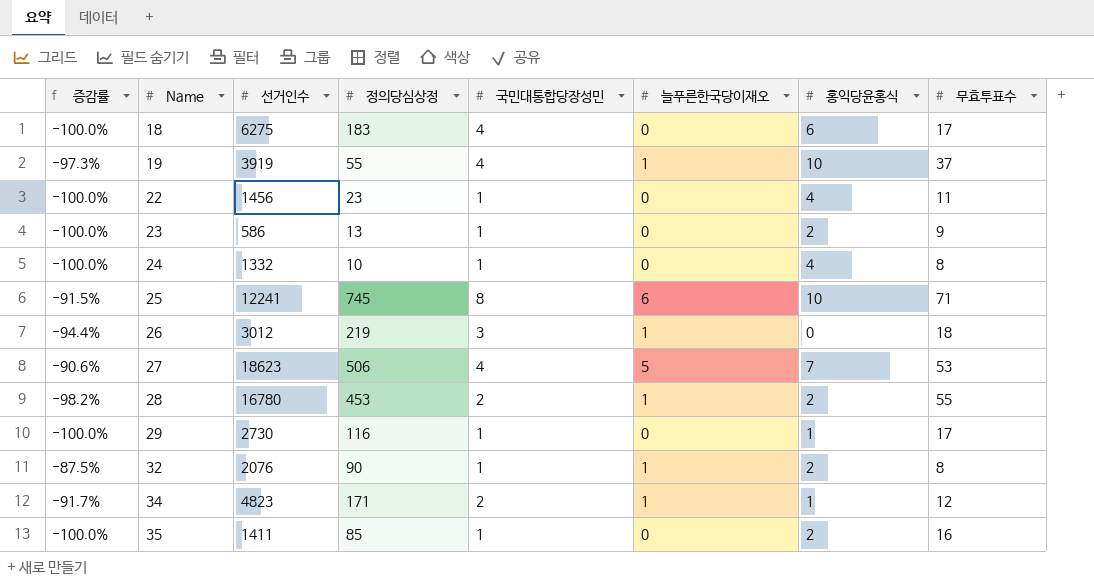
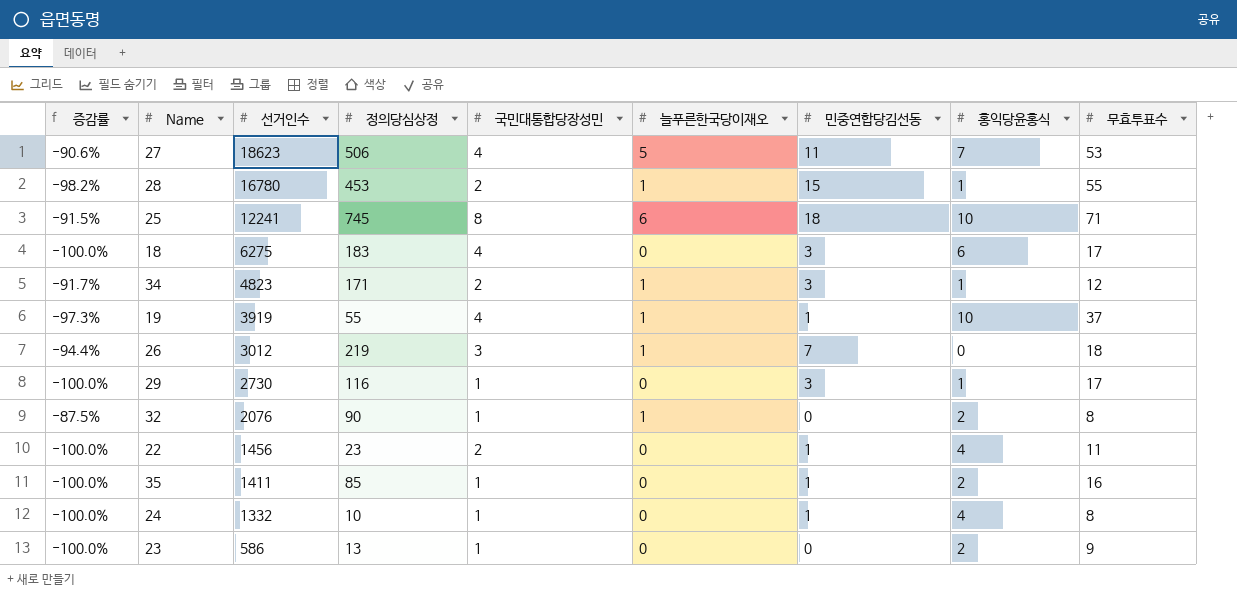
row order: Name ascending -> 선거인수 descending
column 민중연합당김선동 | position: none -> 7
28 | 홍익당윤홍식: 2 -> 1
22 | 국민대통합당장성민: 1 -> 2

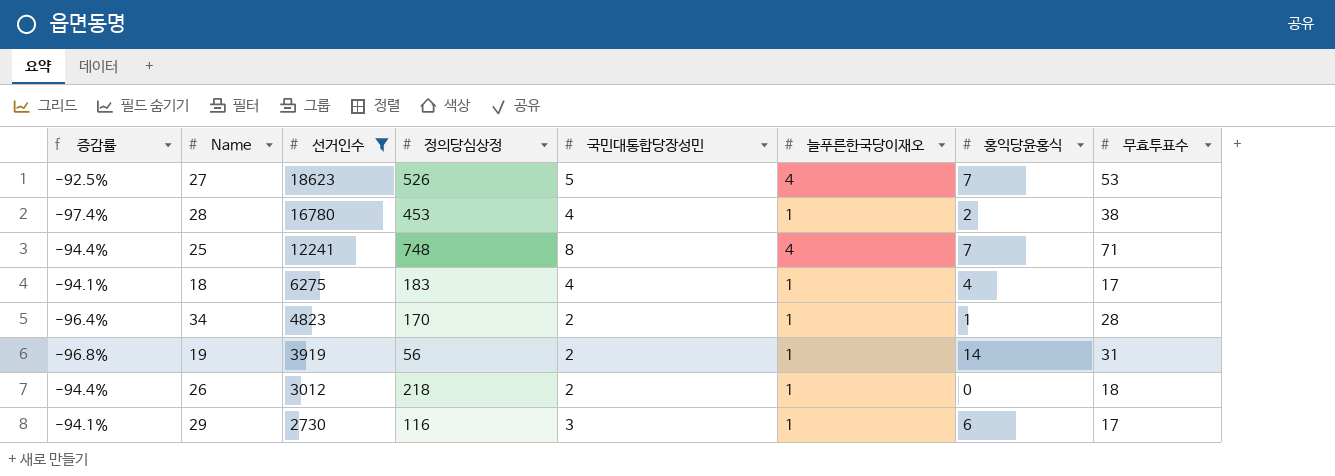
filter: none -> 선거인수 >= 2730
column 민중연합당김선동 | position: 7 -> none
27 | 증감률: -90.6% -> -92.5%
27 | 정의당심상정: 506 -> 526
27 | 국민대통합당장성민: 4 -> 5
27 | 늘푸른한국당이재오: 5 -> 4
28 | 증감률: -98.2% -> -97.4%
28 | 국민대통합당장성민: 2 -> 4
28 | 홍익당윤홍식: 1 -> 2
28 | 무효투표수: 55 -> 38
25 | 증감률: -91.5% -> -94.4%
25 | 정의당심상정: 745 -> 748
25 | 늘푸른한국당이재오: 6 -> 4
25 | 홍익당윤홍식: 10 -> 7
18 | 증감률: -100.0% -> -94.1%
18 | 늘푸른한국당이재오: 0 -> 1
18 | 홍익당윤홍식: 6 -> 4
34 | 증감률: -91.7% -> -96.4%
34 | 정의당심상정: 171 -> 170
34 | 무효투표수: 12 -> 28
19 | 증감률: -97.3% -> -96.8%
19 | 정의당심상정: 55 -> 56
19 | 국민대통합당장성민: 4 -> 2
19 | 홍익당윤홍식: 10 -> 14
19 | 무효투표수: 37 -> 31
26 | 정의당심상정: 219 -> 218
26 | 국민대통합당장성민: 3 -> 2
29 | 증감률: -100.0% -> -94.1%
29 | 국민대통합당장성민: 1 -> 3
29 | 늘푸른한국당이재오: 0 -> 1
29 | 홍익당윤홍식: 1 -> 6

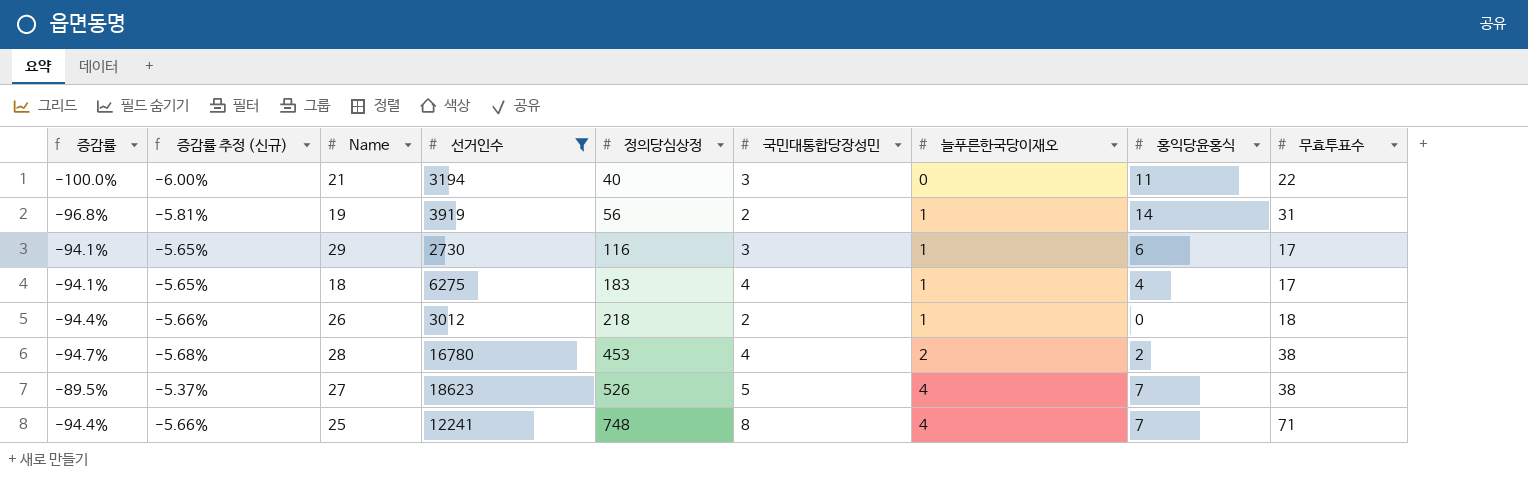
row order: 선거인수 descending -> 정의당심상정 ascending
column 증감률 추정 (신규) | formula: none -> [증감률] * 0.06
row 34: -96.4% | 4823 | 170 | 2 | 1 | 1 | 28 -> none
row 21: none -> -100.0% | -6.00% | 3194 | 40 | 3 | 0 | 11 | 22
28 | 증감률: -97.4% -> -94.7%
28 | 늘푸른한국당이재오: 1 -> 2
27 | 증감률: -92.5% -> -89.5%
27 | 무효투표수: 53 -> 38

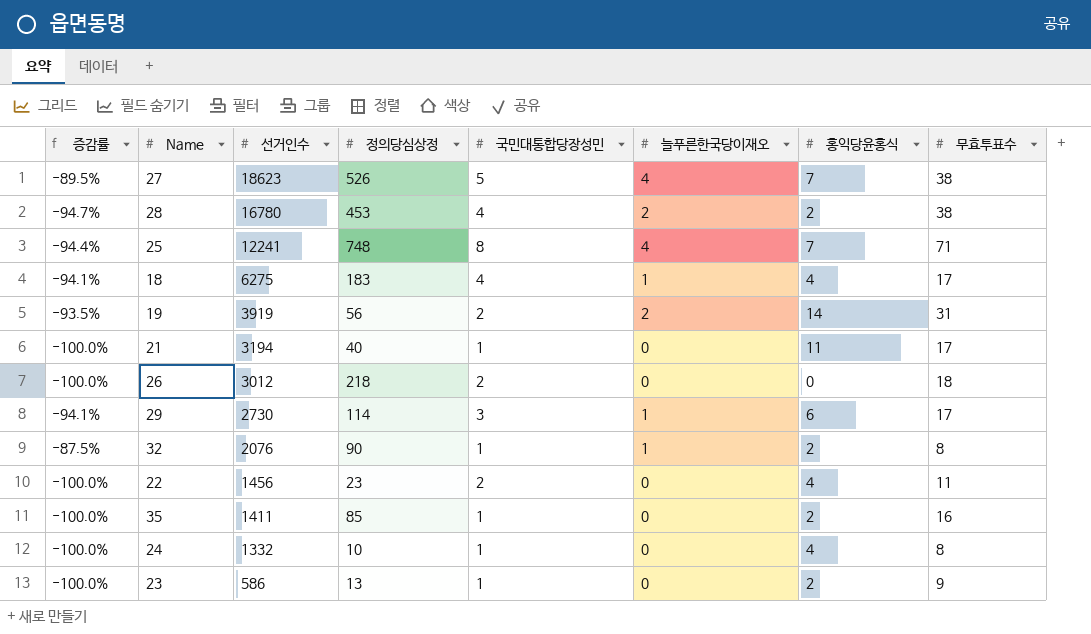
filter: 선거인수 >= 2730 -> none
row order: 정의당심상정 ascending -> 선거인수 descending
column 증감률 추정 (신규) | formula: [증감률] * 0.06 -> none
19 | 증감률: -96.8% -> -93.5%
19 | 늘푸른한국당이재오: 1 -> 2
21 | 국민대통합당장성민: 3 -> 1
21 | 무효투표수: 22 -> 17
26 | 증감률: -94.4% -> -100.0%
26 | 늘푸른한국당이재오: 1 -> 0
29 | 정의당심상정: 116 -> 114

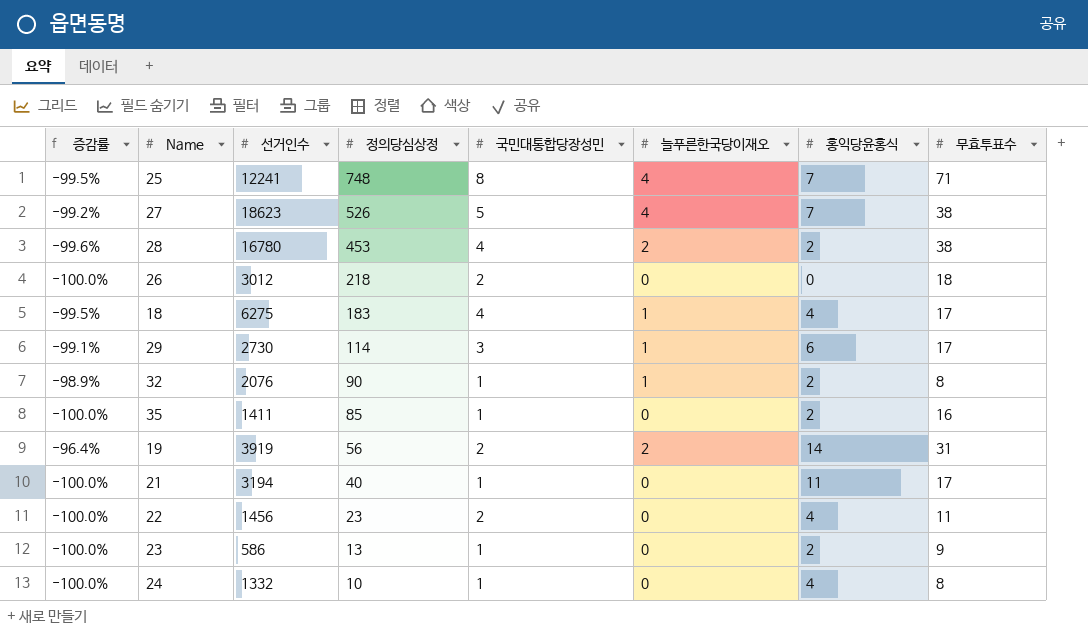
row order: 선거인수 descending -> 정의당심상정 descending
column 증감률 | formula: ([늘푸른한국당이재오] - [무효투표수]) / [무효투표수] -> ([늘푸른한국당이재오] - [정의당심상정]) / [정의당심상정]

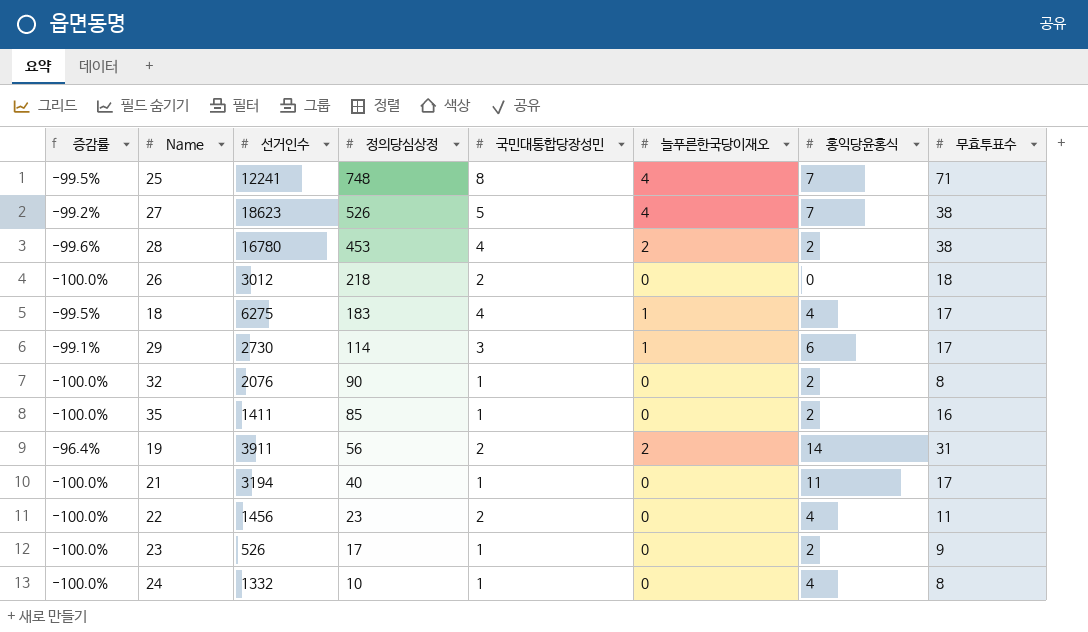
32 | 증감률: -98.9% -> -100.0%
32 | 늘푸른한국당이재오: 1 -> 0
19 | 선거인수: 3919 -> 3911
23 | 선거인수: 586 -> 526
23 | 정의당심상정: 13 -> 17

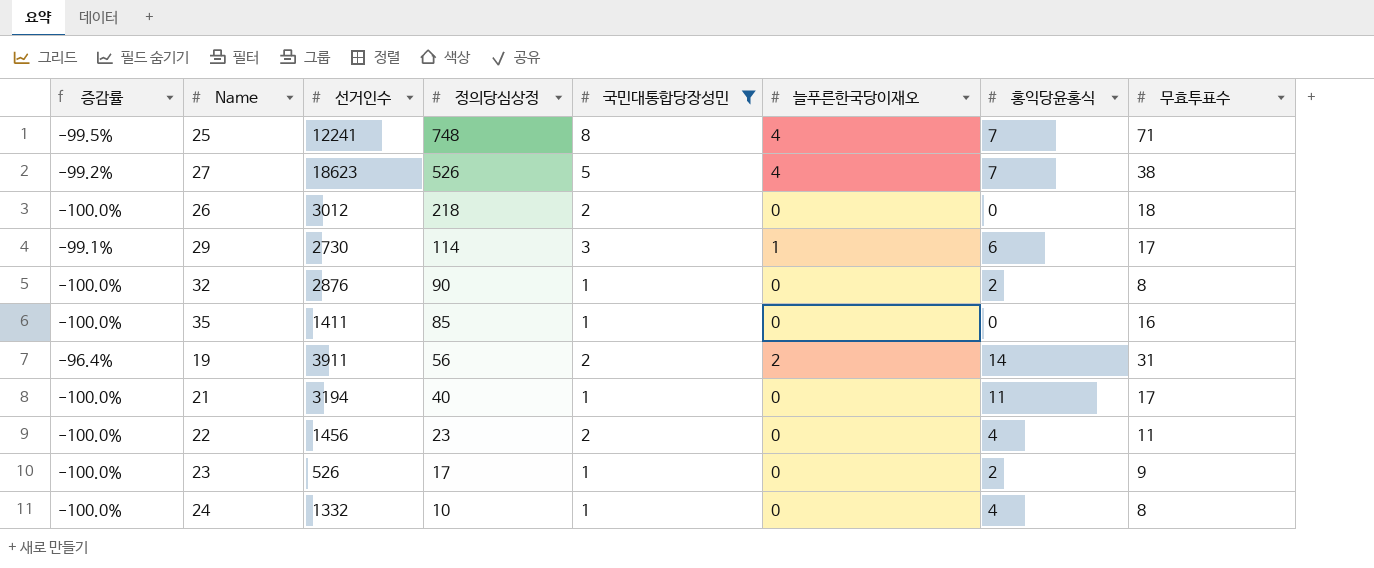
filter: none -> 국민대통합당장성민 != 4
32 | 선거인수: 2076 -> 2876
35 | 홍익당윤홍식: 2 -> 0

